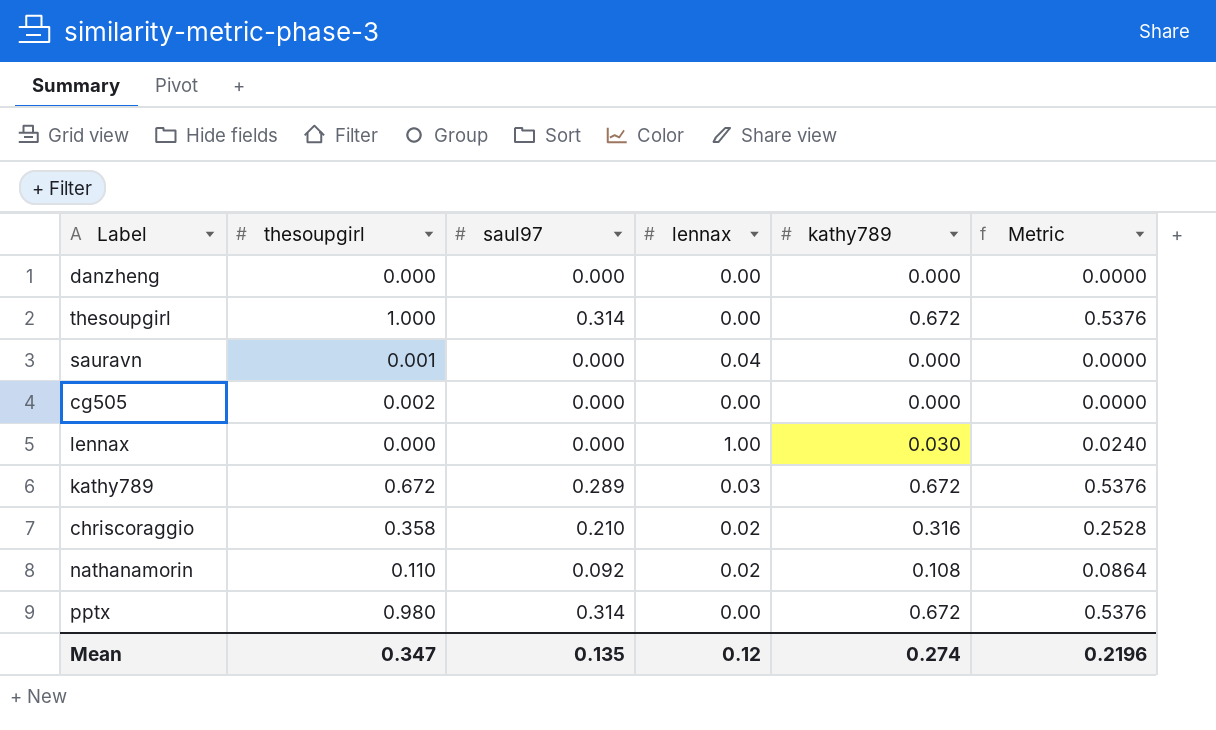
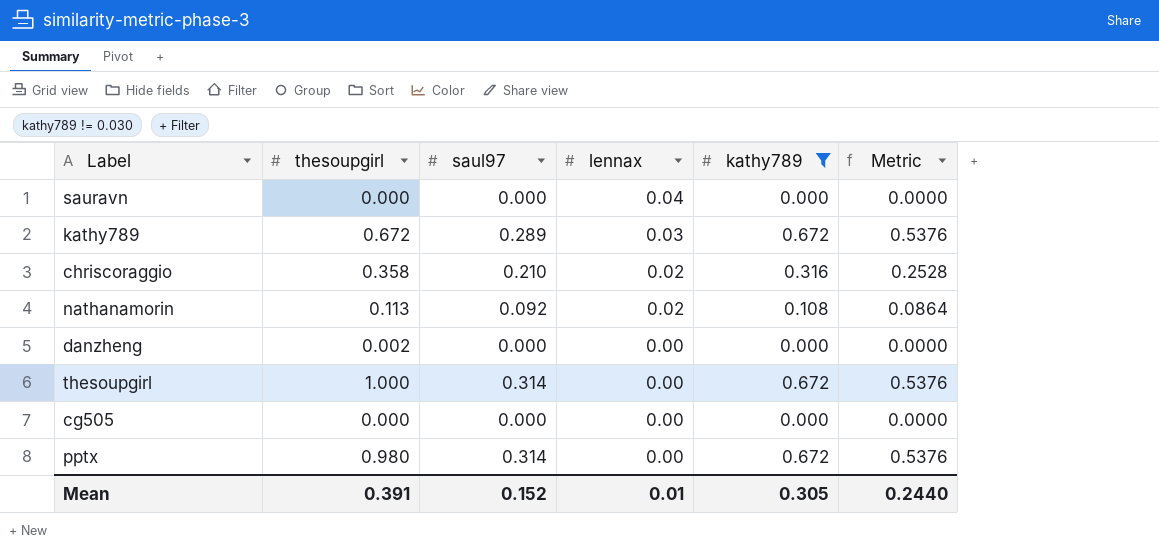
filter: none -> kathy789 != 0.030
row order: none -> lennax descending
sauravn | thesoupgirl: 0.001 -> 0.000
nathanamorin | thesoupgirl: 0.110 -> 0.113
danzheng | thesoupgirl: 0.000 -> 0.002
cg505 | thesoupgirl: 0.002 -> 0.000
Mean | thesoupgirl: 0.347 -> 0.391
Mean | saul97: 0.135 -> 0.152
Mean | lennax: 0.12 -> 0.01
Mean | kathy789: 0.274 -> 0.305
Mean | Metric: 0.2196 -> 0.2440

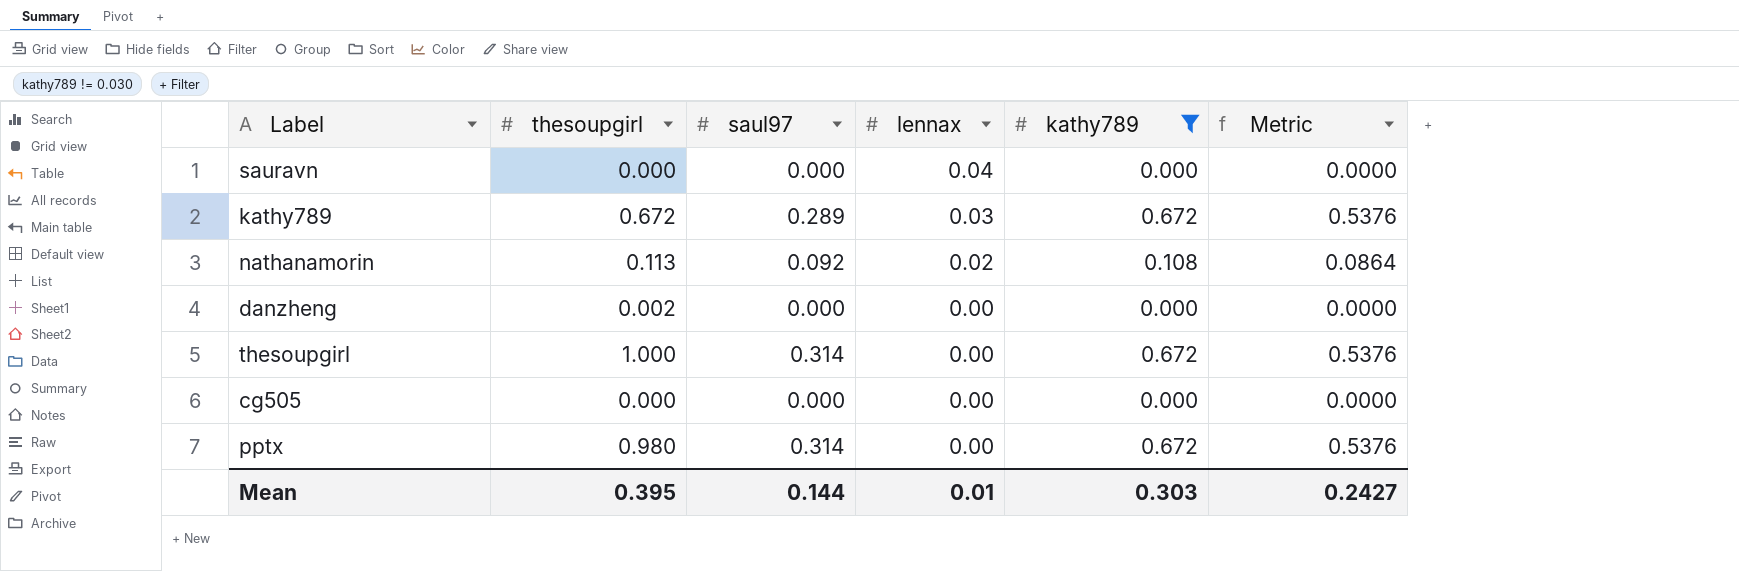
row chriscoraggio: 0.358 | 0.210 | 0.02 | 0.316 | 0.2528 -> none
Mean | thesoupgirl: 0.391 -> 0.395
Mean | saul97: 0.152 -> 0.144
Mean | kathy789: 0.305 -> 0.303
Mean | Metric: 0.2440 -> 0.2427

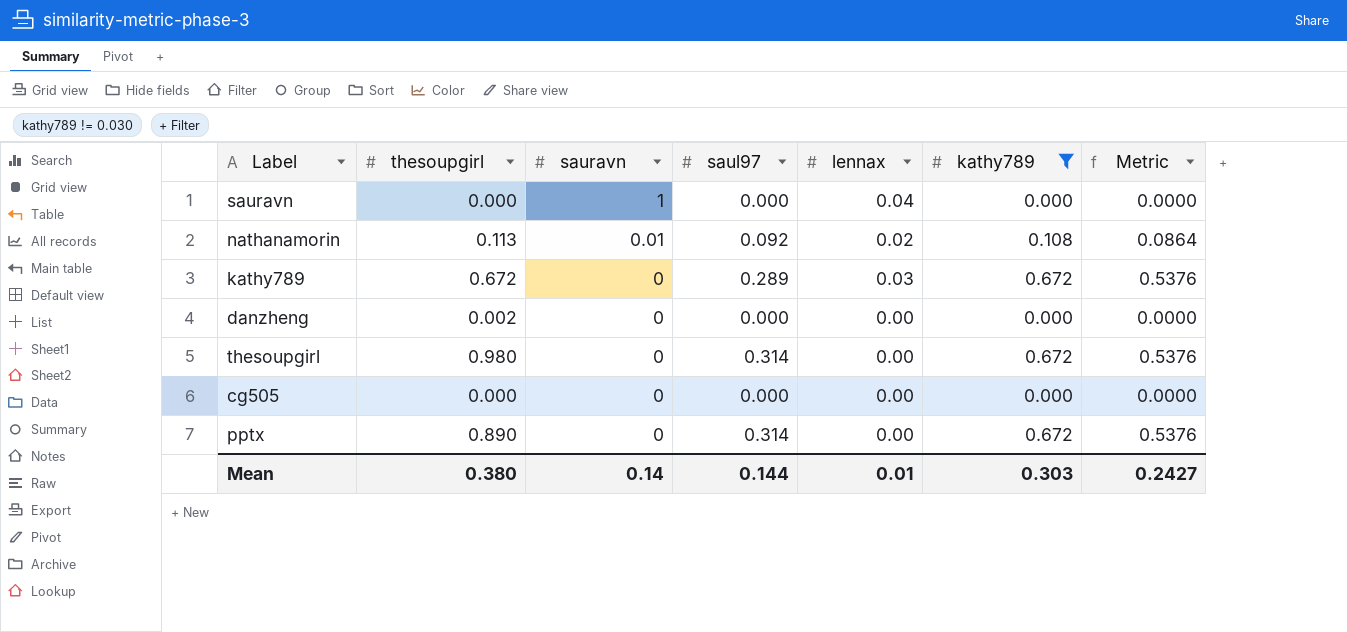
row order: lennax descending -> sauravn descending
column sauravn | position: none -> 3
thesoupgirl | thesoupgirl: 1.000 -> 0.980
pptx | thesoupgirl: 0.980 -> 0.890
Mean | thesoupgirl: 0.395 -> 0.380

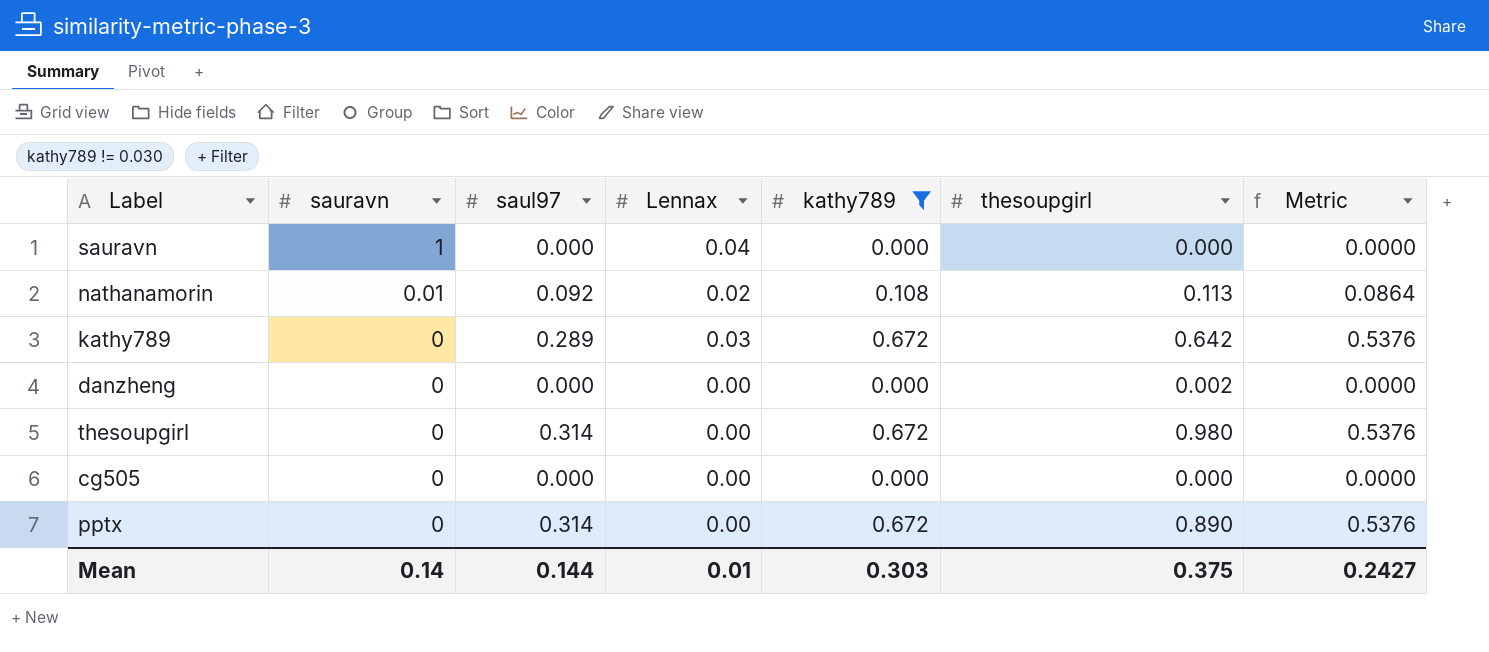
column name: lennax -> Lennax
column thesoupgirl | position: 2 -> 6
kathy789 | thesoupgirl: 0.672 -> 0.642
Mean | thesoupgirl: 0.380 -> 0.375

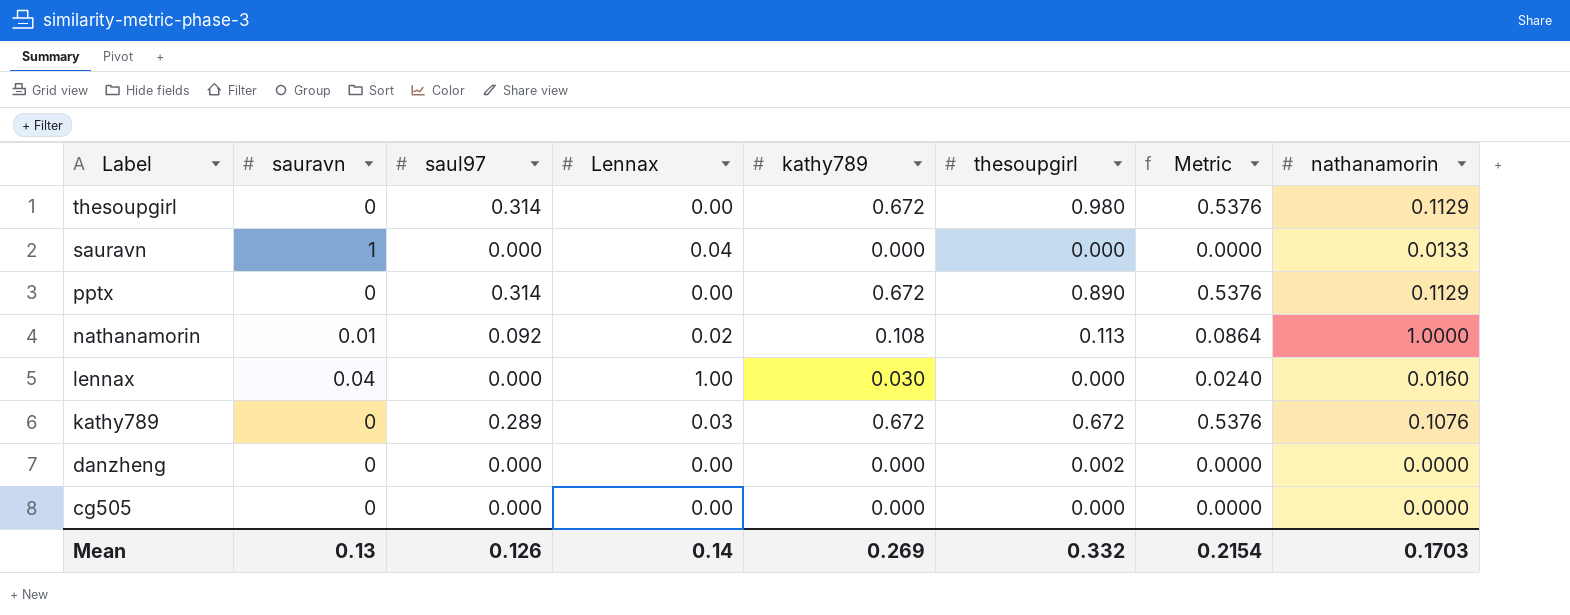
filter: kathy789 != 0.030 -> none
row order: sauravn descending -> Label descending
column nathanamorin | position: none -> 8
kathy789 | thesoupgirl: 0.642 -> 0.672
Mean | sauravn: 0.14 -> 0.13
Mean | saul97: 0.144 -> 0.126
Mean | Lennax: 0.01 -> 0.14
Mean | kathy789: 0.303 -> 0.269
Mean | thesoupgirl: 0.375 -> 0.332
Mean | Metric: 0.2427 -> 0.2154

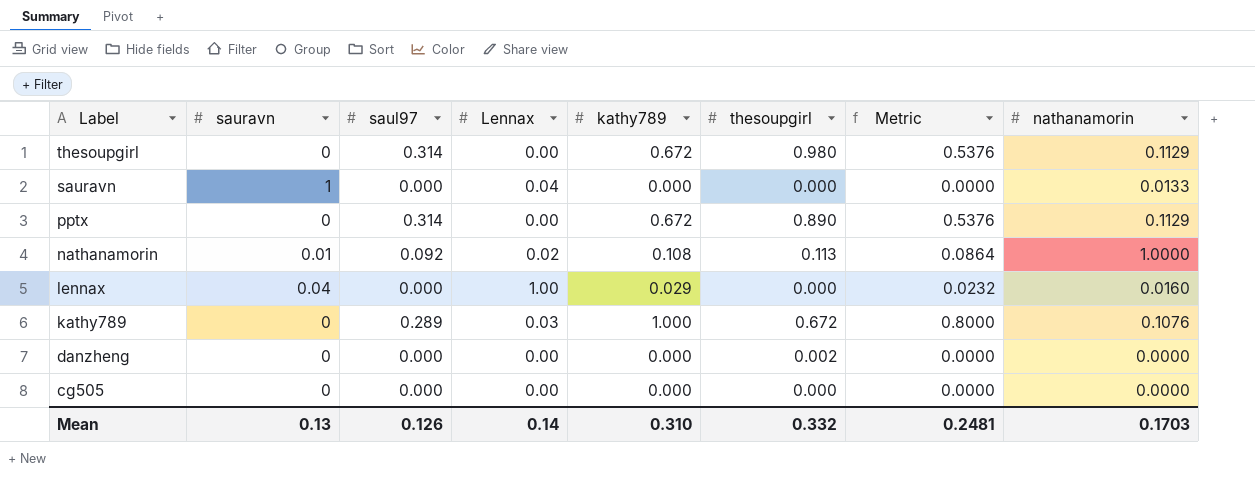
lennax | kathy789: 0.030 -> 0.029
lennax | Metric: 0.0240 -> 0.0232
kathy789 | kathy789: 0.672 -> 1.000
kathy789 | Metric: 0.5376 -> 0.8000
Mean | kathy789: 0.269 -> 0.310
Mean | Metric: 0.2154 -> 0.2481

